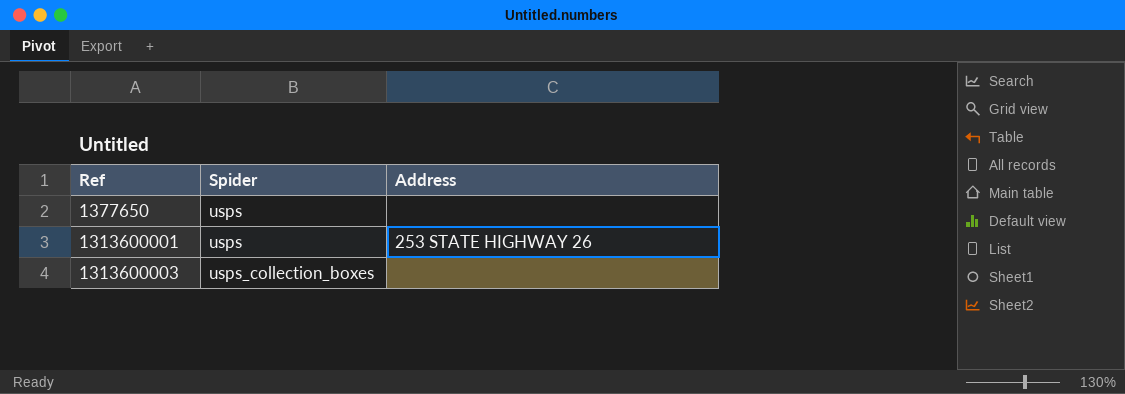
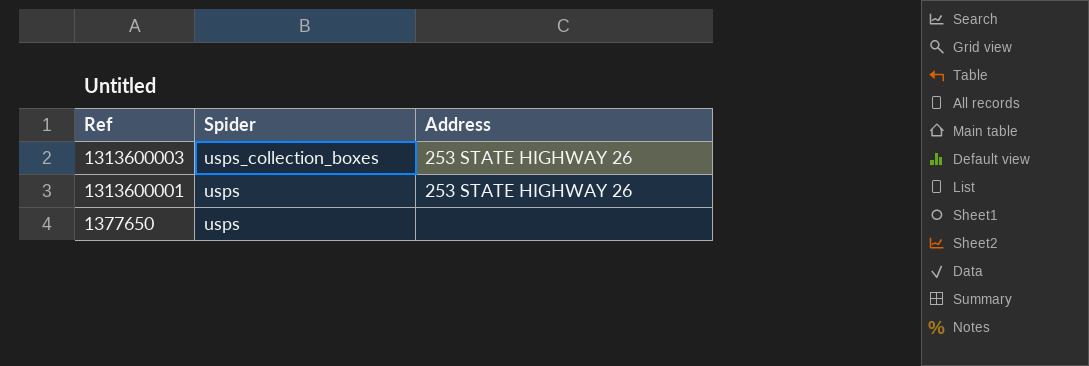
row order: Ref ascending -> Ref descending
1313600003 | Address: none -> 253 STATE HIGHWAY 26

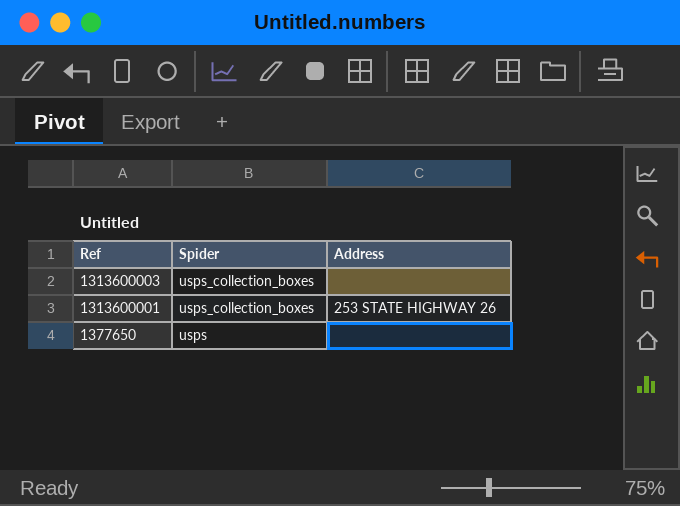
1313600003 | Address: 253 STATE HIGHWAY 26 -> none
1313600001 | Spider: usps -> usps_collection_boxes

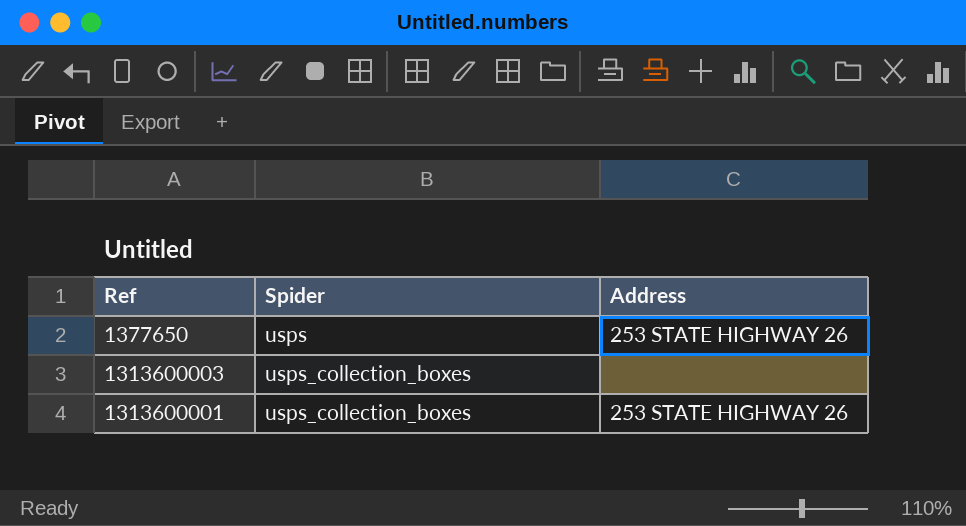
row order: Ref descending -> Spider ascending
1377650 | Address: none -> 253 STATE HIGHWAY 26

